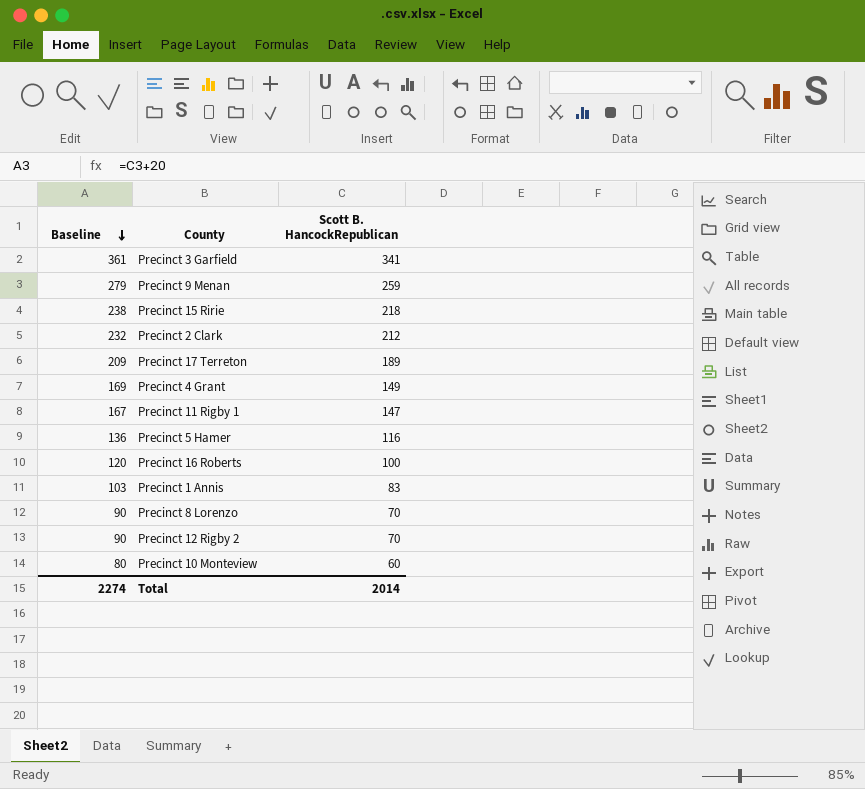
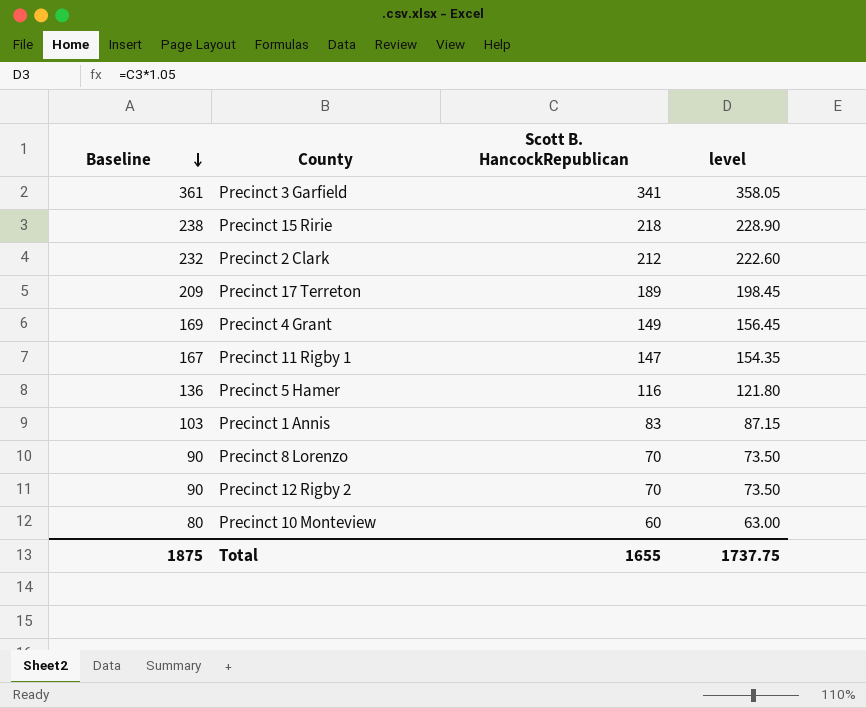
column level | formula: none -> [Scott B. HancockRepublican] * 1.05
row Precinct 9 Menan: 279 | 259 -> none
row Precinct 16 Roberts: 120 | 100 -> none
Total | Baseline: 2274 -> 1875
Total | Scott B. HancockRepublican: 2014 -> 1655

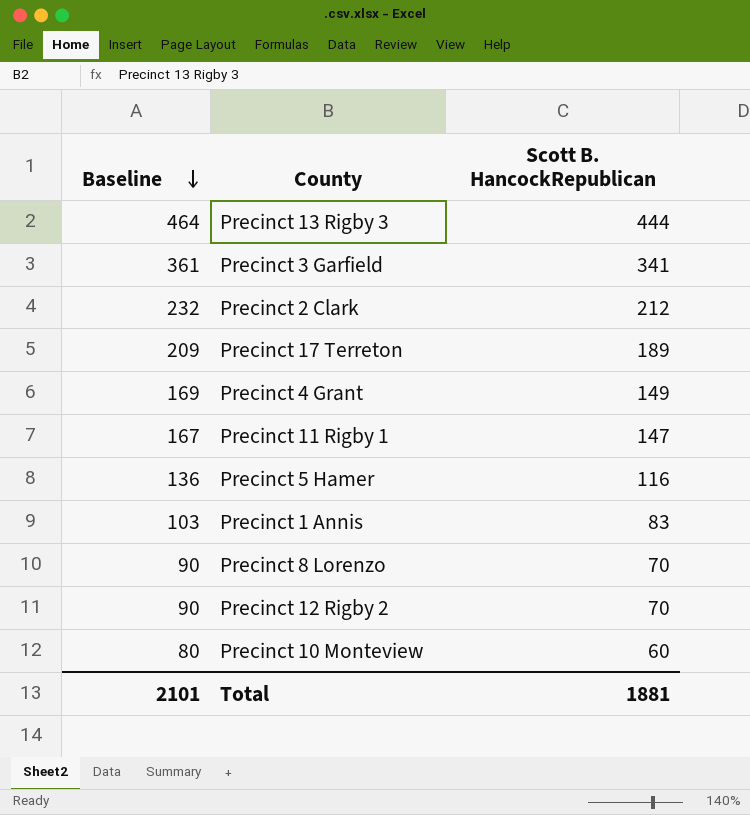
column level | formula: [Scott B. HancockRepublican] * 1.05 -> none
row Precinct 15 Ririe: 238 | 218 | 228.90 -> none
row Precinct 13 Rigby 3: none -> 464 | 444
Total | Baseline: 1875 -> 2101
Total | Scott B. HancockRepublican: 1655 -> 1881

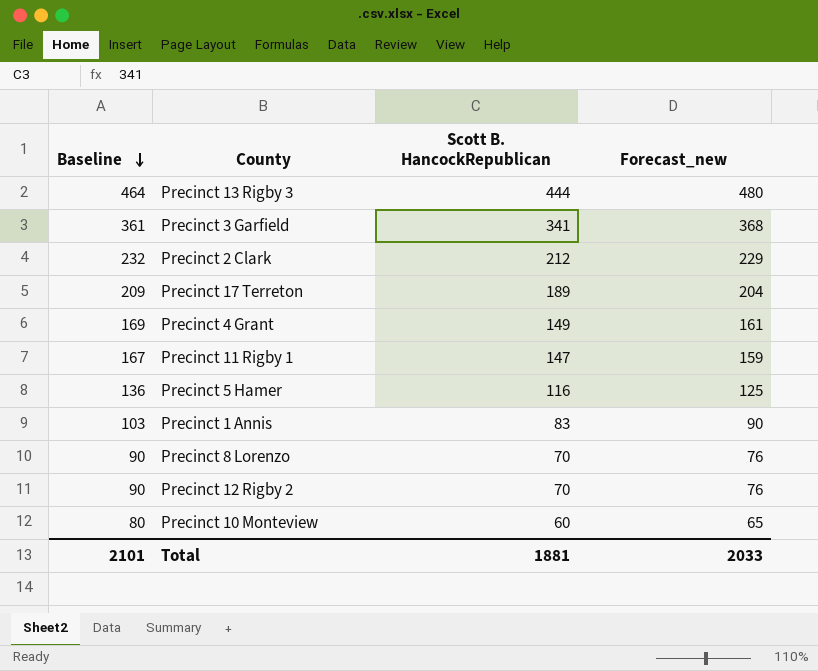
column Forecast_new | formula: none -> [Scott B. HancockRepublican] * 1.08

